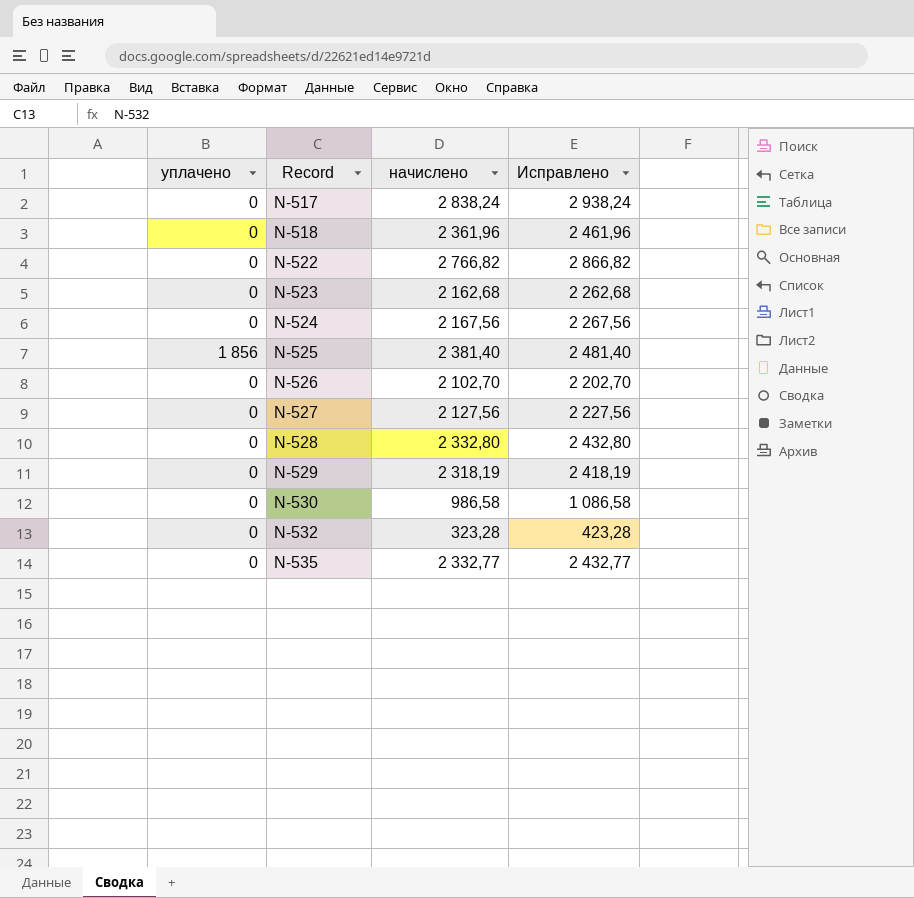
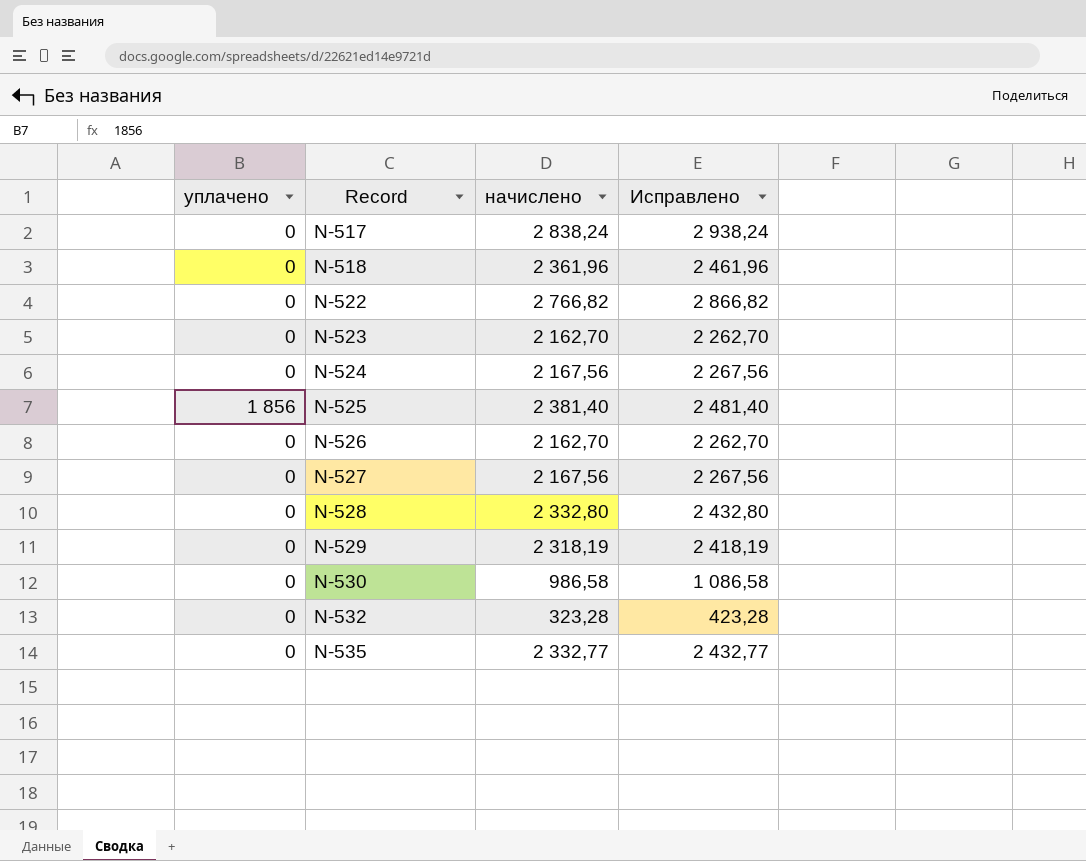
N-523 | начислено: 2 162,68 -> 2 162,70
N-523 | Исправлено: 2 262,68 -> 2 262,70
N-526 | начислено: 2 102,70 -> 2 162,70
N-526 | Исправлено: 2 202,70 -> 2 262,70
N-527 | начислено: 2 127,56 -> 2 167,56
N-527 | Исправлено: 2 227,56 -> 2 267,56

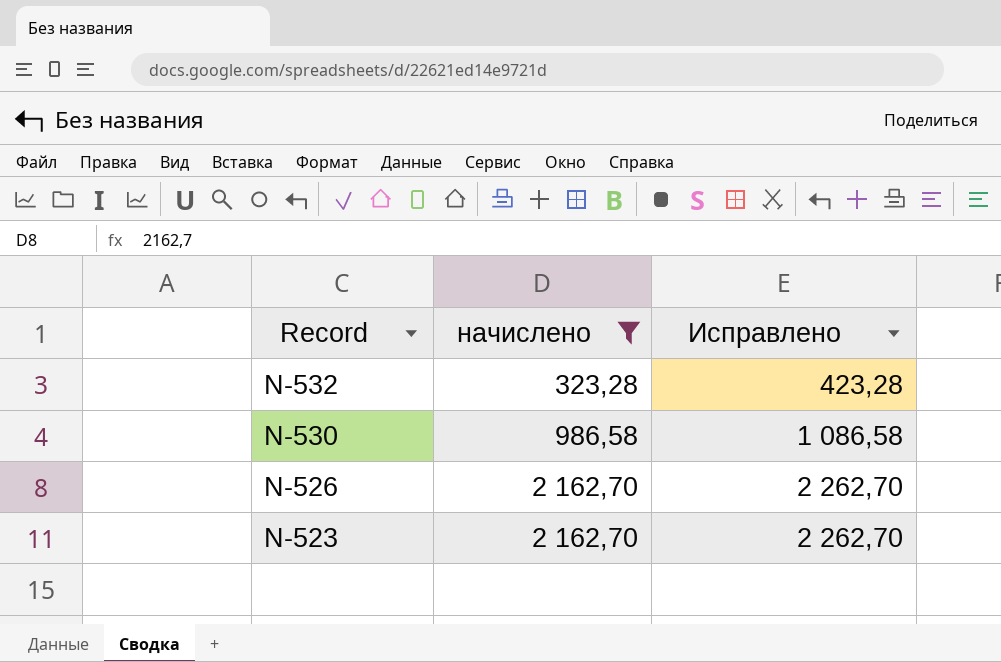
filter: none -> начислено <= 2 162,70
row order: Record ascending -> Record descending
column уплачено | position: 1 -> none

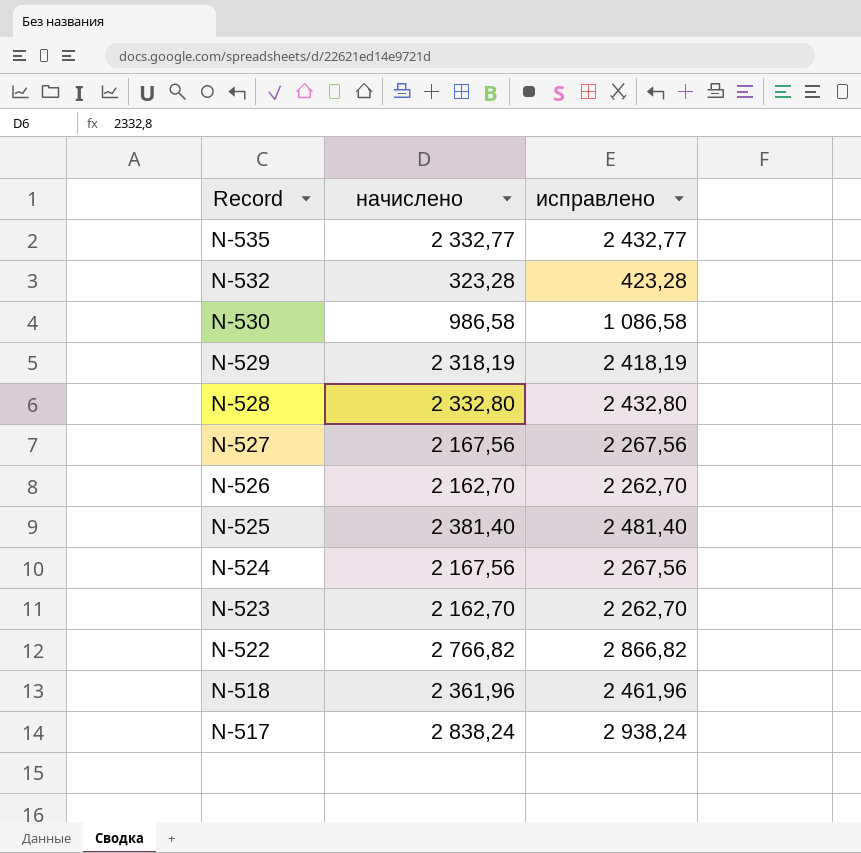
filter: начислено <= 2 162,70 -> none
column name: Исправлено -> исправлено

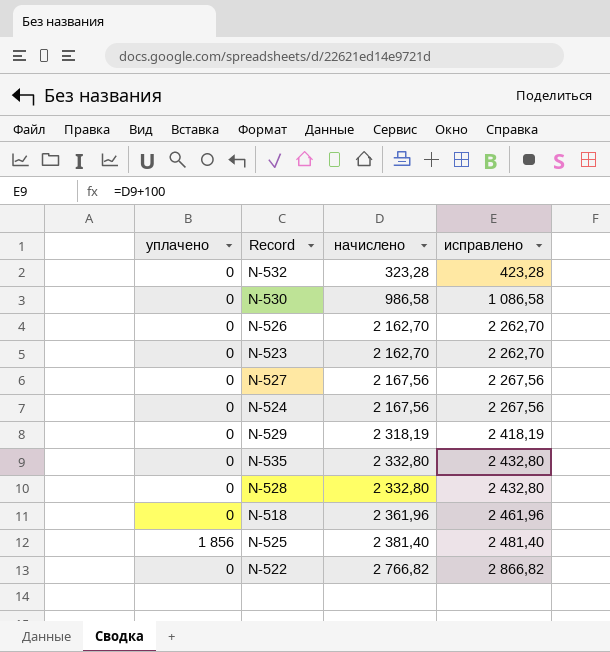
row order: Record descending -> начислено ascending
column уплачено | position: none -> 1
row N-517: 2 838,24 | 2 938,24 -> none
N-535 | начислено: 2 332,77 -> 2 332,80
N-535 | исправлено: 2 432,77 -> 2 432,80

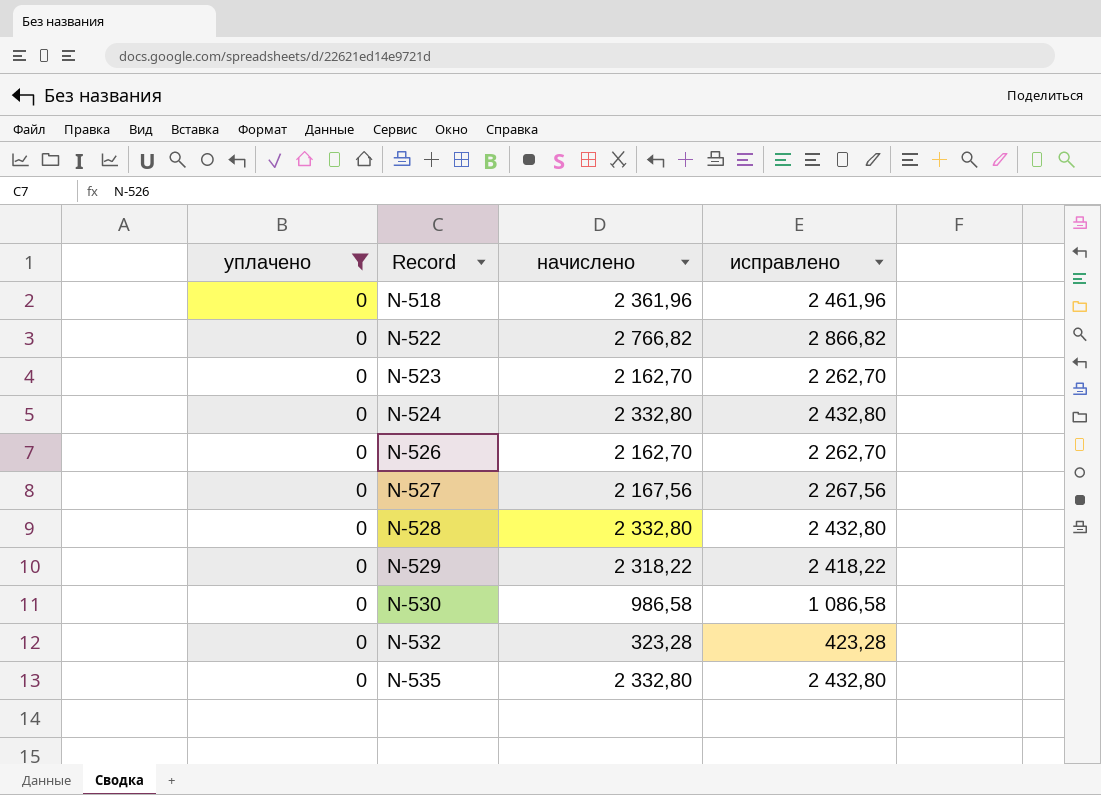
filter: none -> уплачено = 0
row order: начислено ascending -> Record ascending
N-524 | начислено: 2 167,56 -> 2 332,80
N-524 | исправлено: 2 267,56 -> 2 432,80
N-529 | начислено: 2 318,19 -> 2 318,22
N-529 | исправлено: 2 418,19 -> 2 418,22

